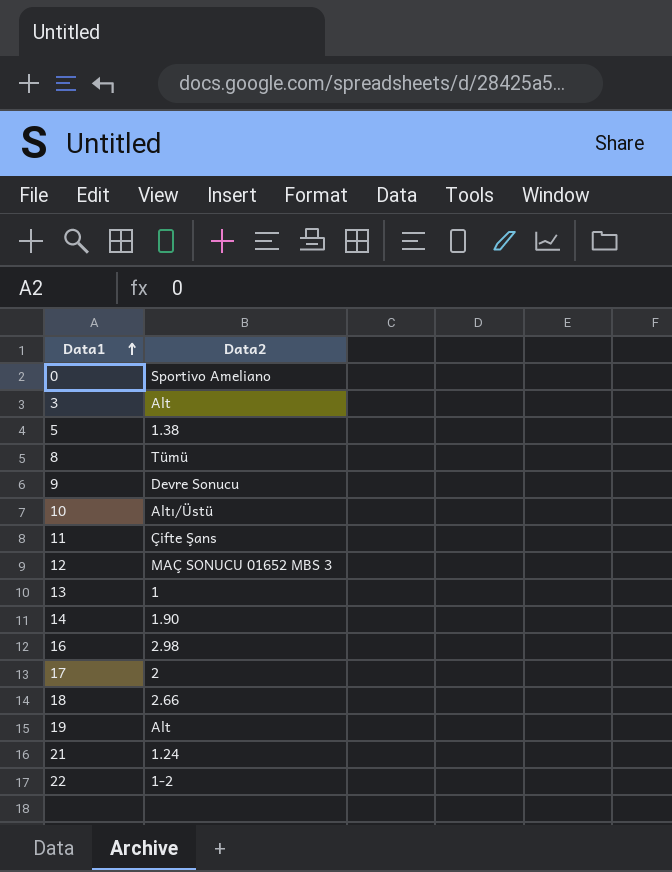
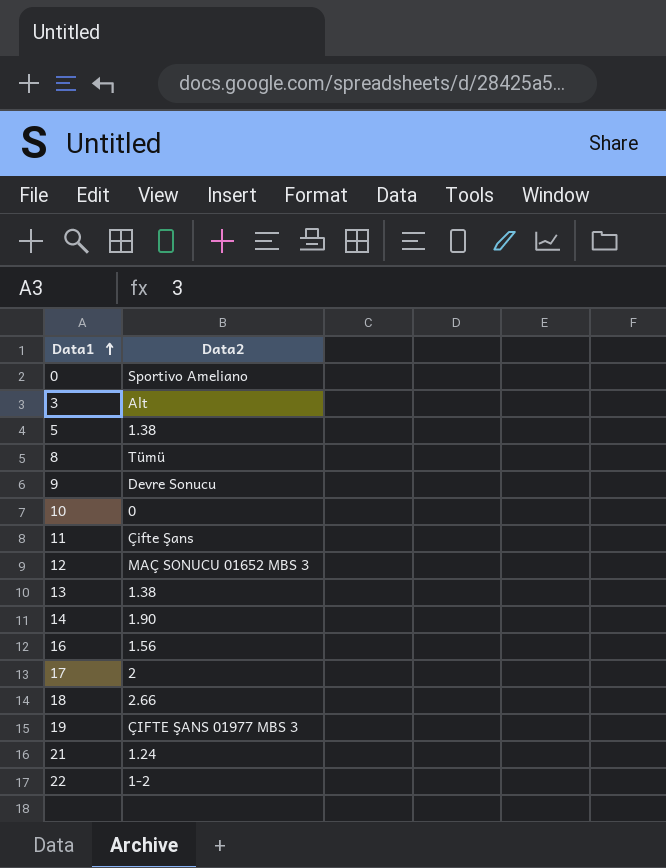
10 | Data2: Altı/Üstü -> 0
13 | Data2: 1 -> 1.38
16 | Data2: 2.98 -> 1.56
19 | Data2: Alt -> ÇIFTE ŞANS 01977 MBS 3

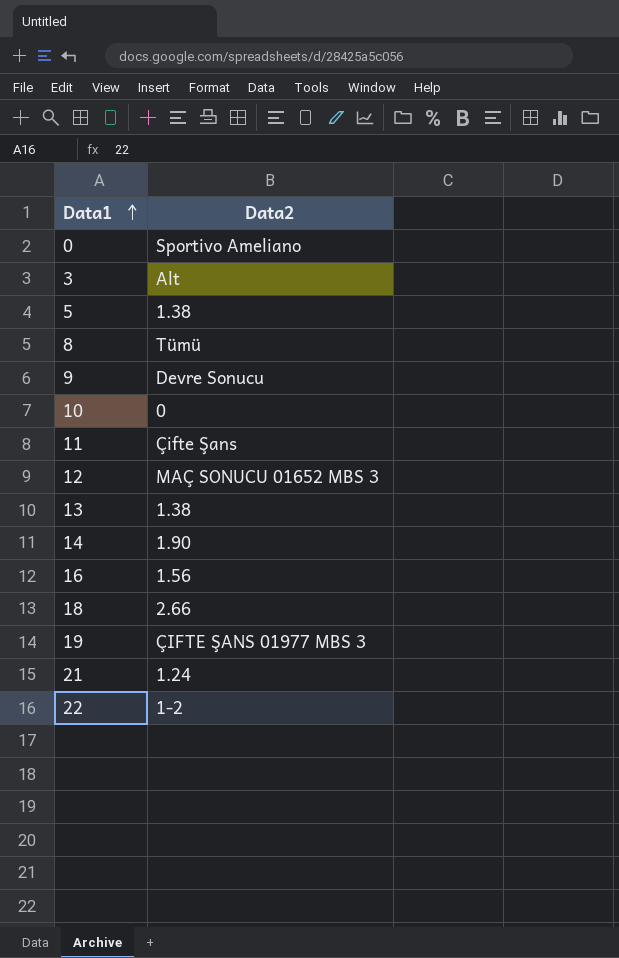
row 17: 2 -> none

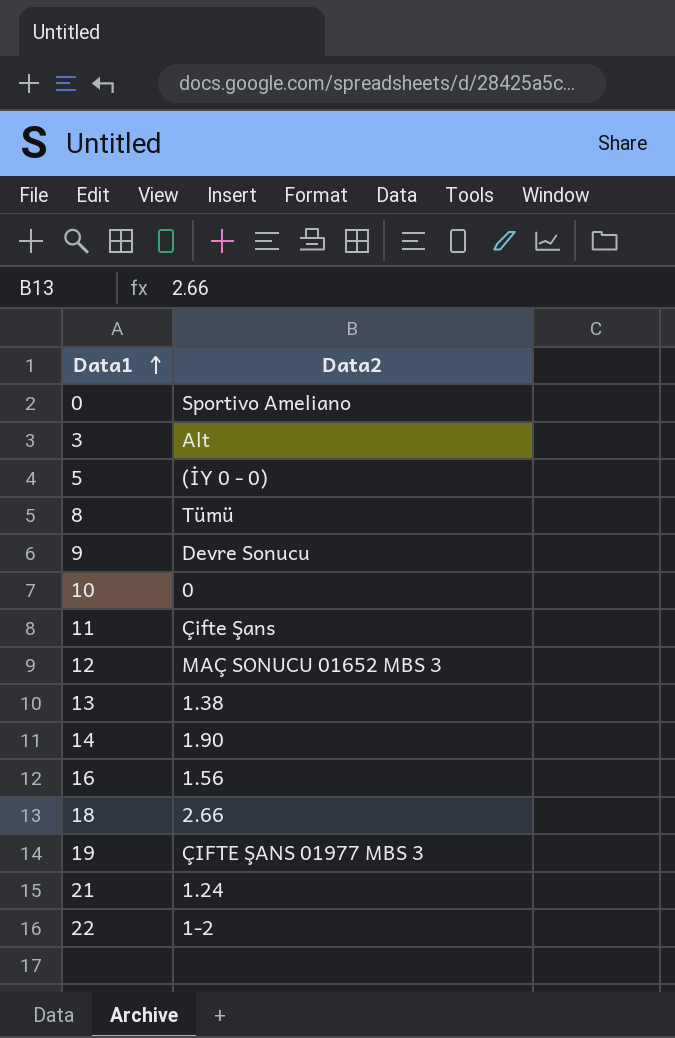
5 | Data2: 1.38 -> (İY 0 - 0)

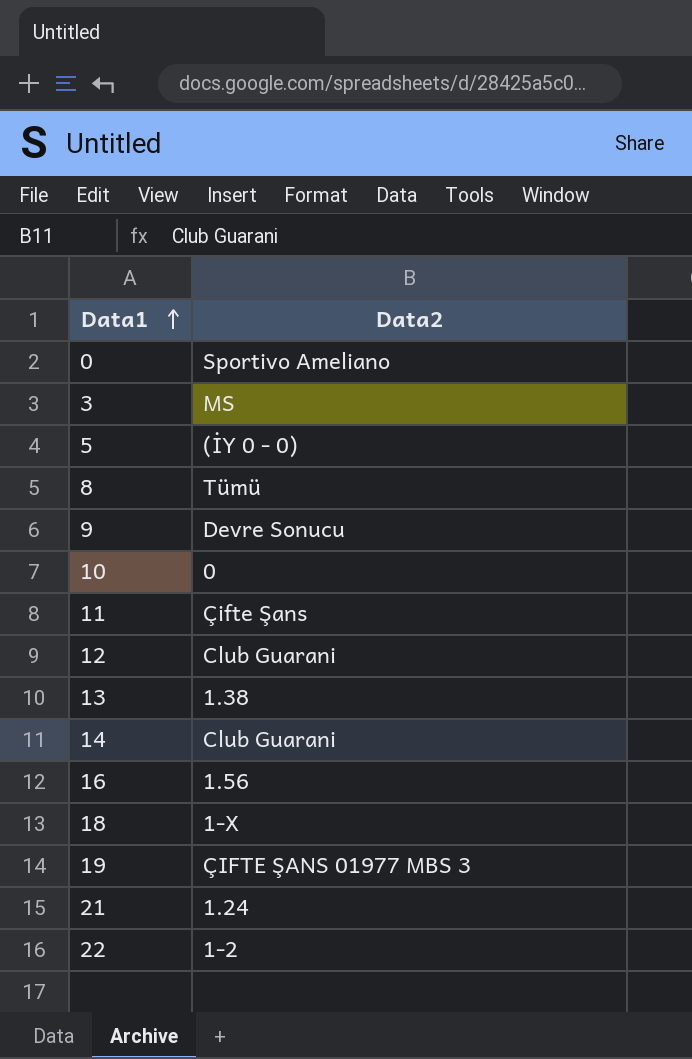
3 | Data2: Alt -> MS
12 | Data2: MAÇ SONUCU 01652 MBS 3 -> Club Guarani
14 | Data2: 1.90 -> Club Guarani
18 | Data2: 2.66 -> 1-X

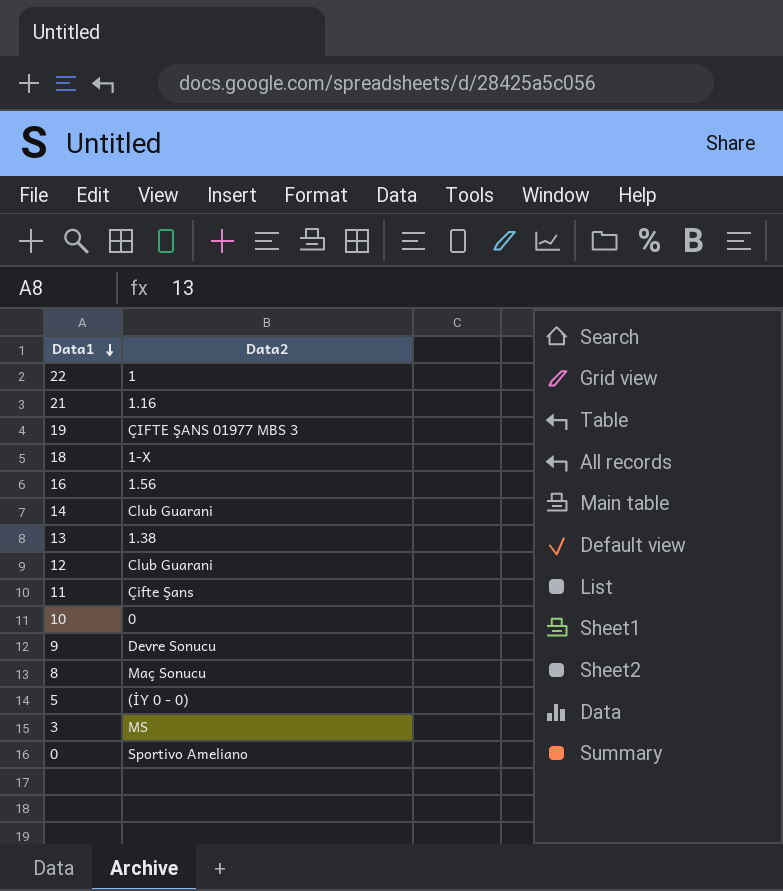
row order: Data1 ascending -> Data1 descending
22 | Data2: 1-2 -> 1
21 | Data2: 1.24 -> 1.16
8 | Data2: Tümü -> Maç Sonucu

